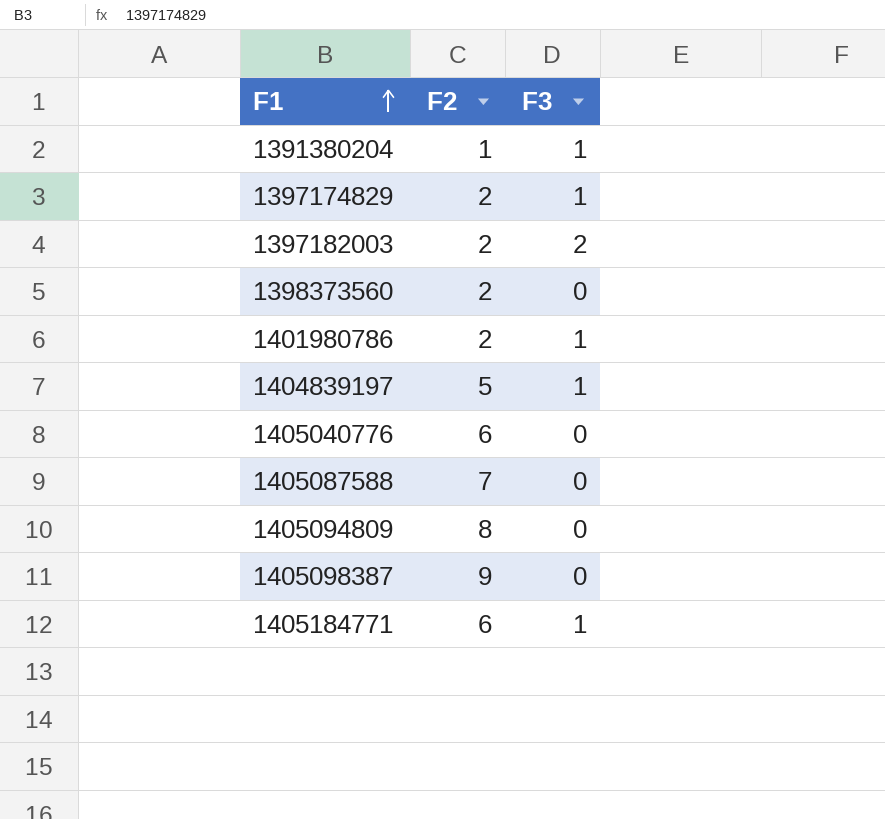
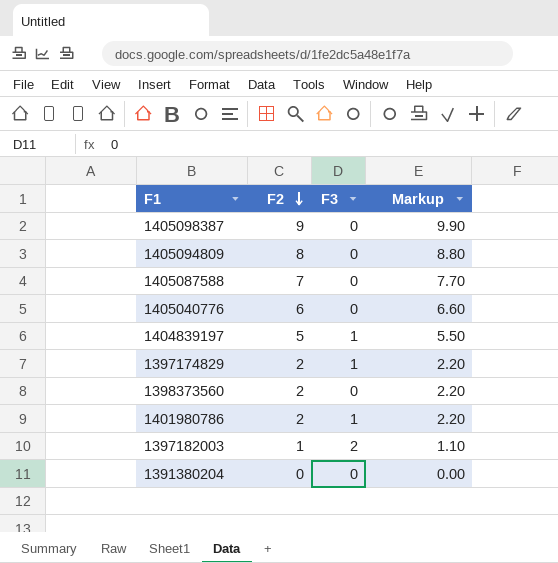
row order: F1 ascending -> F2 descending
column Markup | formula: none -> [F2] * 1.1
row 1405184771: 6 | 1 -> none
1397182003 | F2: 2 -> 1
1391380204 | F2: 1 -> 0
1391380204 | F3: 1 -> 0

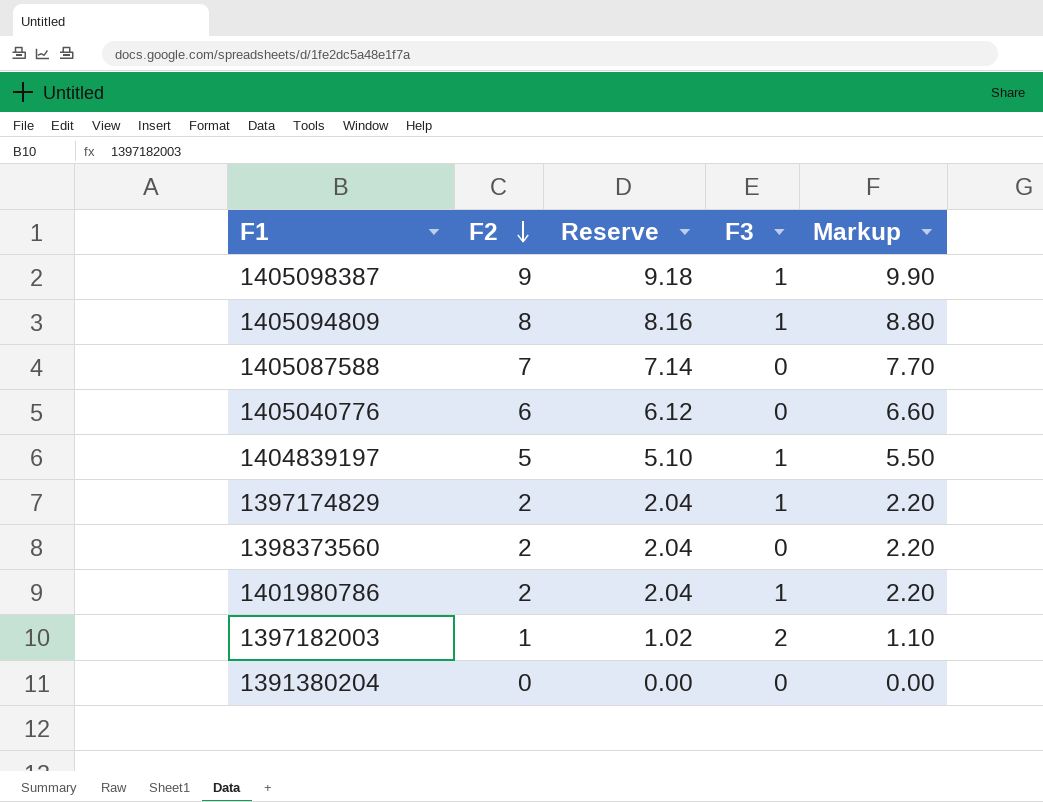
column Reserve | formula: none -> [F2] * 1.02
1405098387 | F3: 0 -> 1
1405094809 | F3: 0 -> 1

